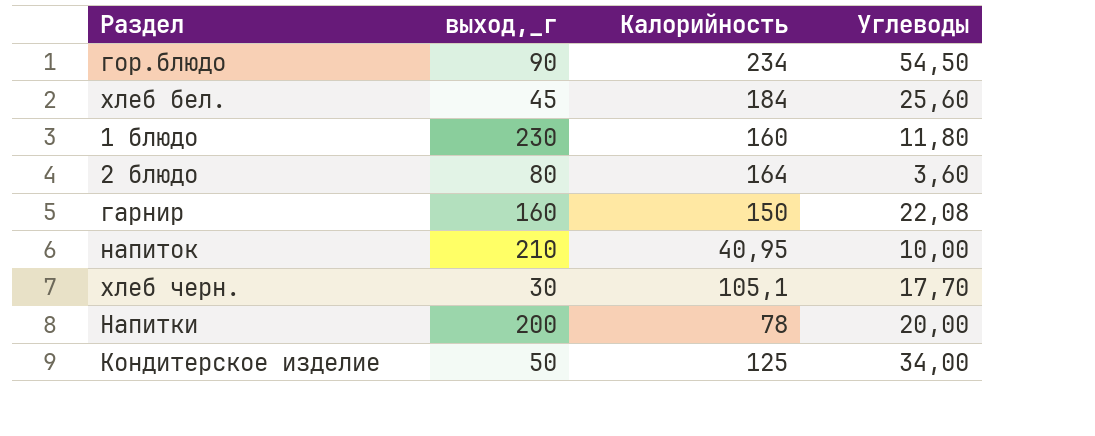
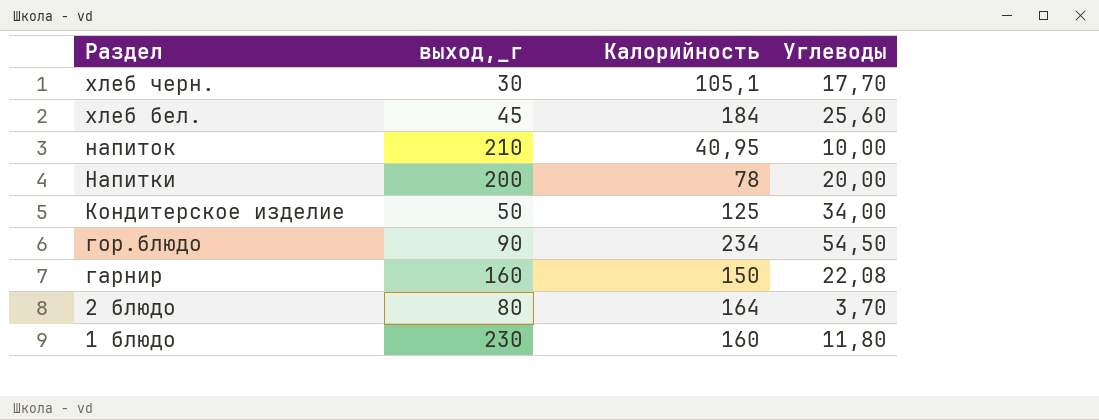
row order: none -> Раздел descending
2 блюдо | Углеводы: 3,60 -> 3,70

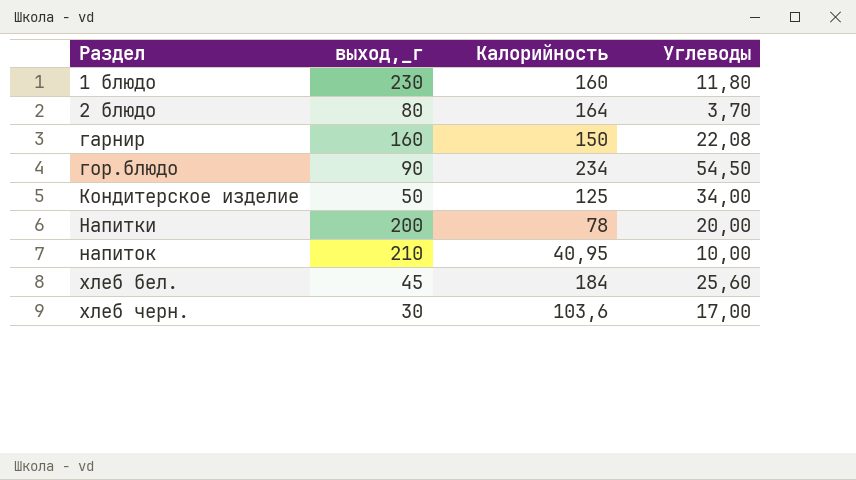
row order: Раздел descending -> Раздел ascending
хлеб черн. | Калорийность: 105,1 -> 103,6
хлеб черн. | Углеводы: 17,70 -> 17,00

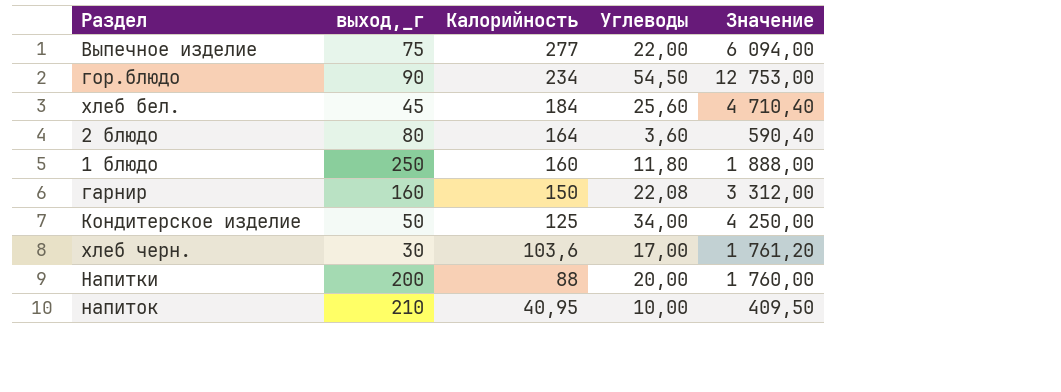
row order: Раздел ascending -> Калорийность descending
column Значение | formula: none -> [Калорийность] * [Углеводы]
row Выпечное изделие: none -> 75 | 277 | 22,00 | 6 094,00
2 блюдо | Углеводы: 3,70 -> 3,60
1 блюдо | выход,_г: 230 -> 250
Напитки | Калорийность: 78 -> 88

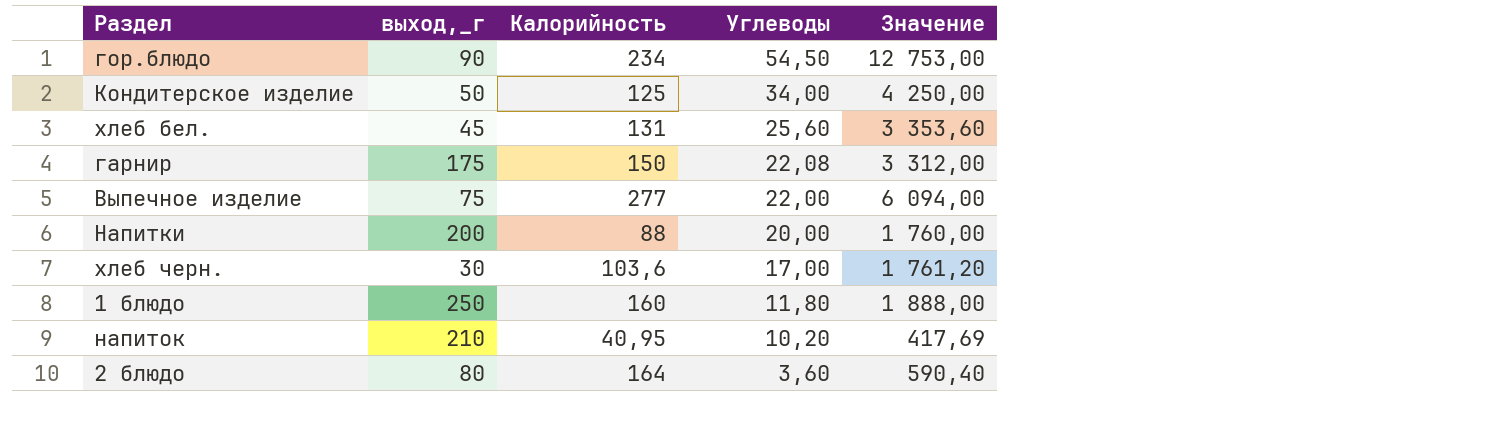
row order: Калорийность descending -> Углеводы descending
хлеб бел. | Калорийность: 184 -> 131
хлеб бел. | Значение: 4 710,40 -> 3 353,60
гарнир | выход,_г: 160 -> 175
напиток | Углеводы: 10,00 -> 10,20
напиток | Значение: 409,50 -> 417,69

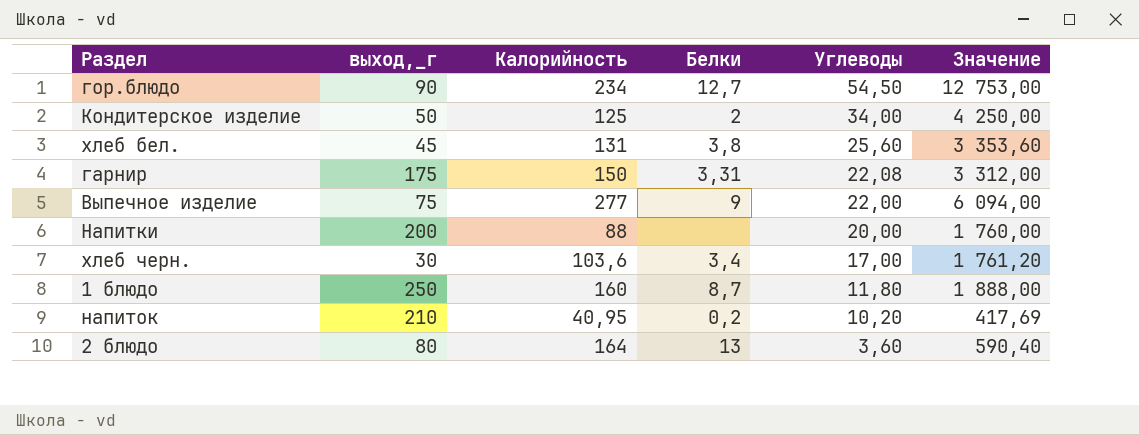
column Белки | position: none -> 4

